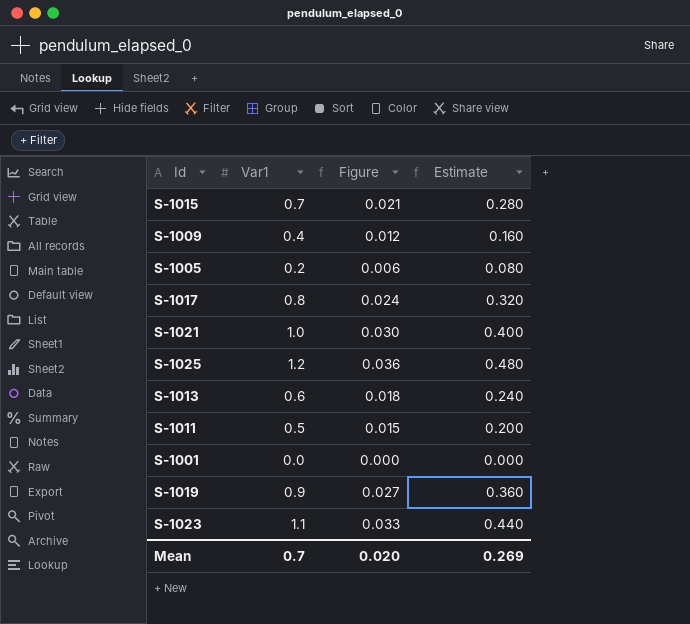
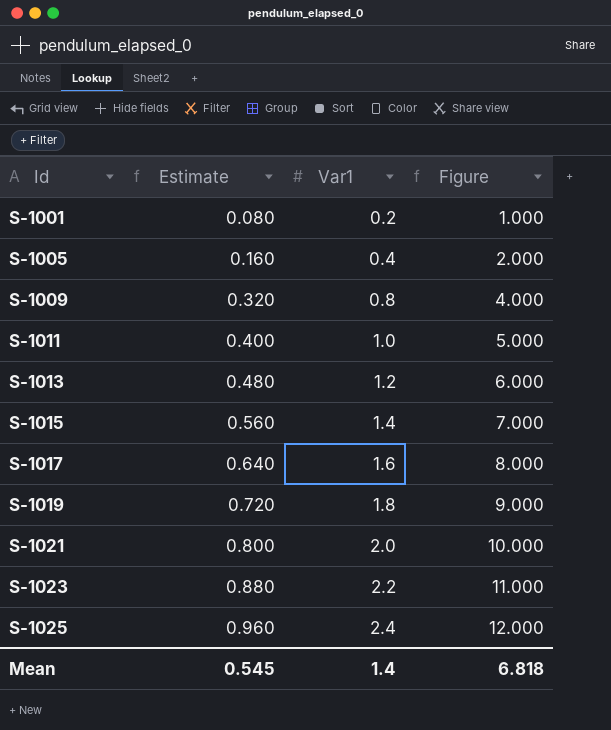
row order: none -> Id ascending
column Estimate | position: 4 -> 2
column Figure | formula: [Var1] * 0.03 -> [Var1] * 5
S-1001 | Estimate: 0.000 -> 0.080
S-1001 | Var1: 0.0 -> 0.2
S-1005 | Estimate: 0.080 -> 0.160
S-1005 | Var1: 0.2 -> 0.4
S-1009 | Estimate: 0.160 -> 0.320
S-1009 | Var1: 0.4 -> 0.8
S-1011 | Estimate: 0.200 -> 0.400
S-1011 | Var1: 0.5 -> 1.0
S-1013 | Estimate: 0.240 -> 0.480
S-1013 | Var1: 0.6 -> 1.2
S-1015 | Estimate: 0.280 -> 0.560
S-1015 | Var1: 0.7 -> 1.4
S-1017 | Estimate: 0.320 -> 0.640
S-1017 | Var1: 0.8 -> 1.6
S-1019 | Estimate: 0.360 -> 0.720
S-1019 | Var1: 0.9 -> 1.8
S-1021 | Estimate: 0.400 -> 0.800
S-1021 | Var1: 1.0 -> 2.0
S-1023 | Estimate: 0.440 -> 0.880
S-1023 | Var1: 1.1 -> 2.2
S-1025 | Estimate: 0.480 -> 0.960
S-1025 | Var1: 1.2 -> 2.4
Mean | Estimate: 0.269 -> 0.545
Mean | Var1: 0.7 -> 1.4
Mean | Figure: 0.020 -> 6.818

